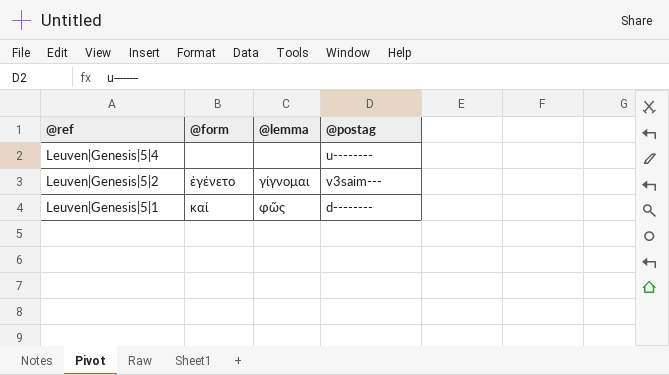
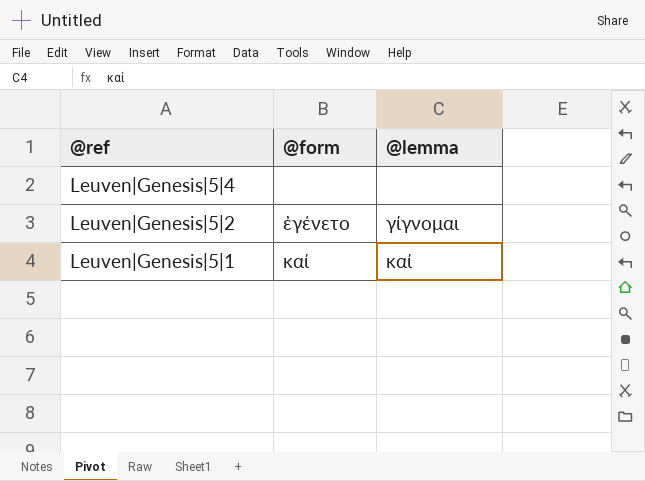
column @postag | position: 4 -> none
Leuven|Genesis|5|1 | @lemma: φῶς -> καί

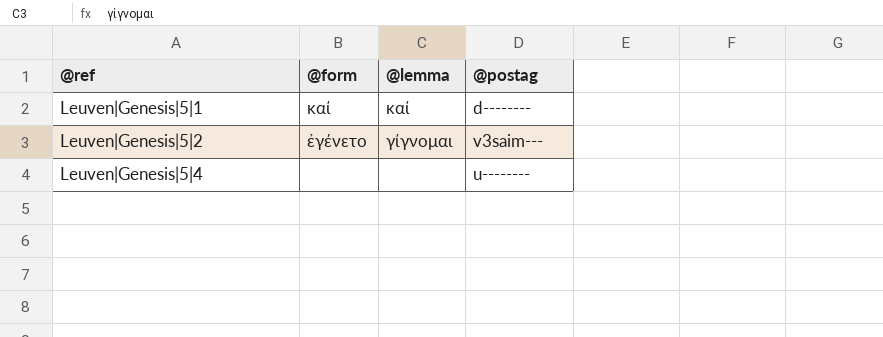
row order: @ref descending -> @ref ascending
column @postag | position: none -> 4

